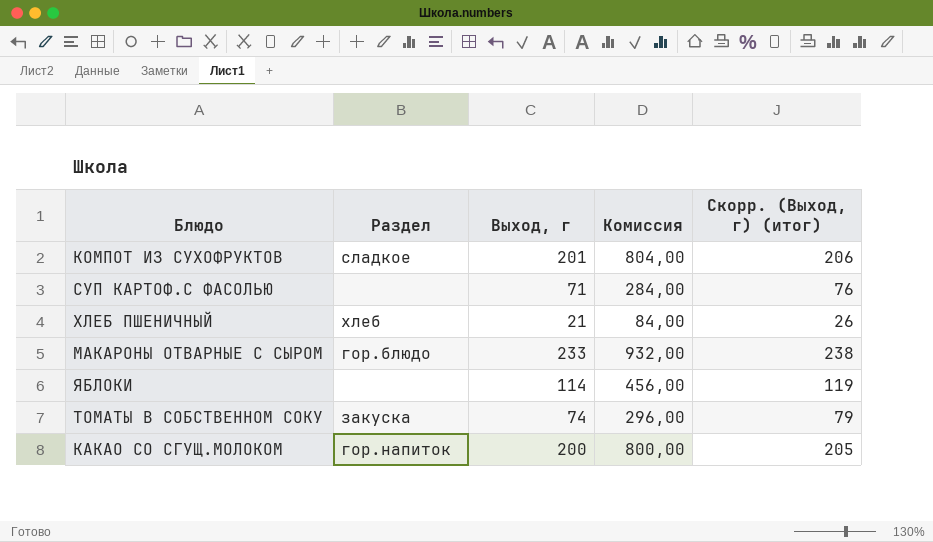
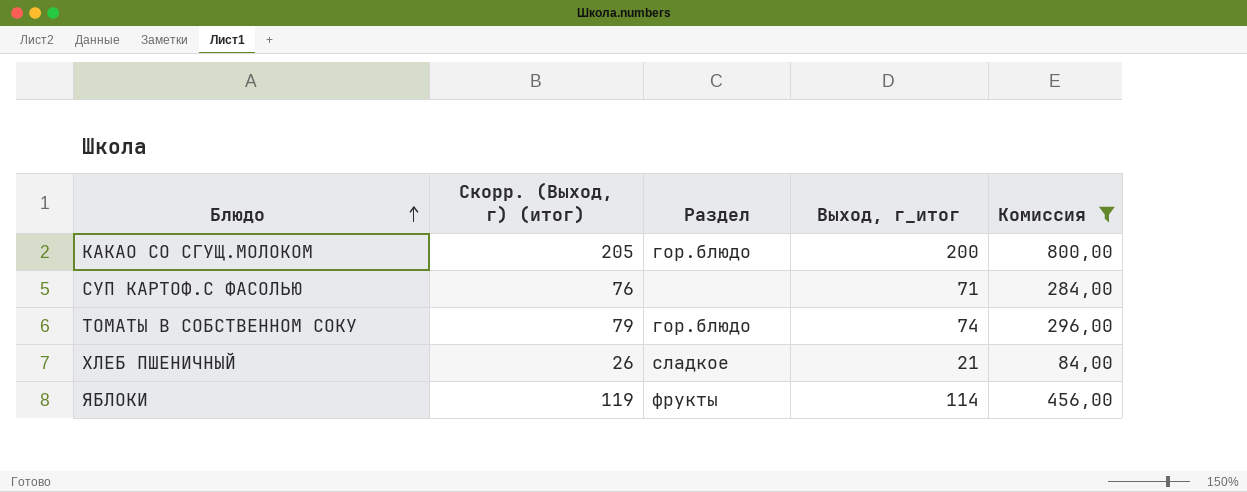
filter: none -> Комиссия <= 800,00
row order: none -> Блюдо ascending
column Скорр. (Выход, г) (итог) | position: 5 -> 2
column name: Выход, г -> Выход, г_итог
КАКАО СО СГУЩ.МОЛОКОМ | Раздел: гор.напиток -> гор.блюдо
ТОМАТЫ В СОБСТВЕННОМ СОКУ | Раздел: закуска -> гор.блюдо
ХЛЕБ ПШЕНИЧНЫЙ | Раздел: хлеб -> сладкое
ЯБЛОКИ | Раздел: none -> фрукты

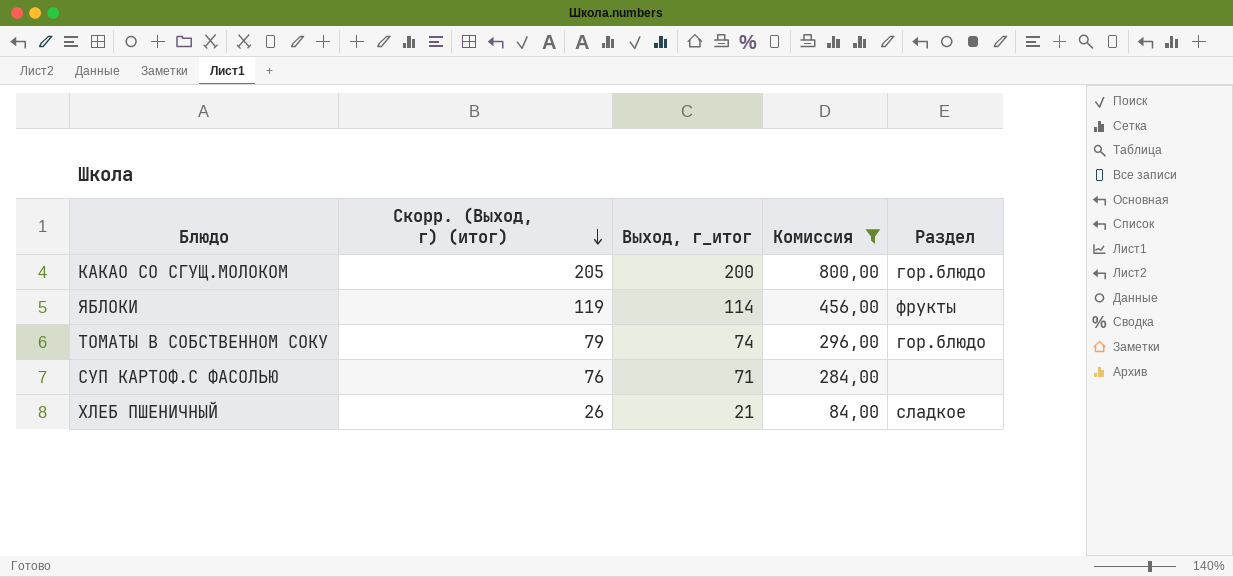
row order: Блюдо ascending -> Скорр. (Выход, г) (итог) descending
column Раздел | position: 3 -> 5

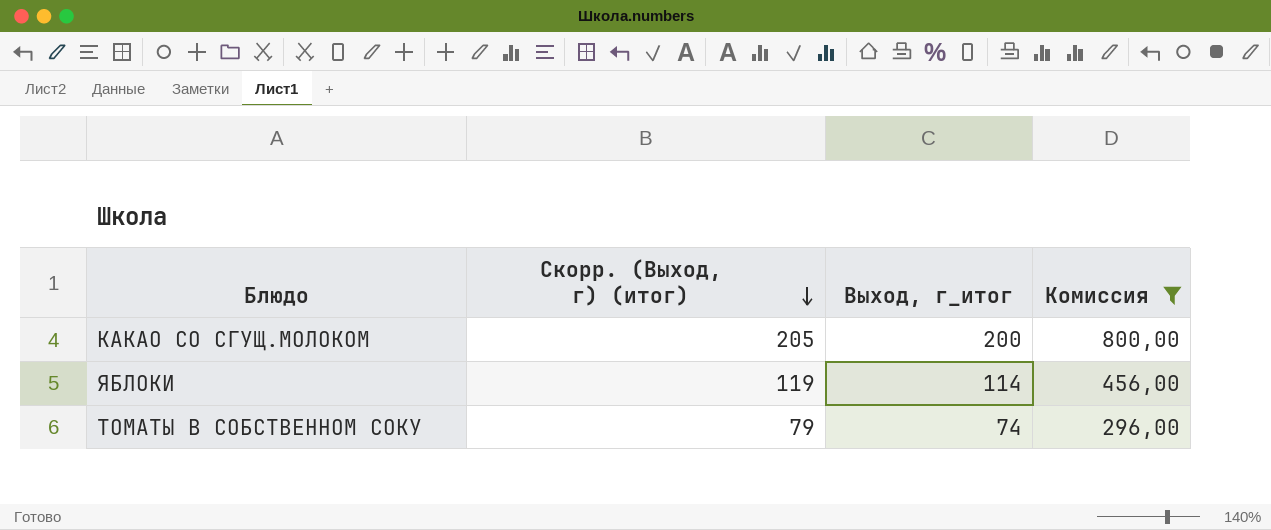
column Раздел | position: 5 -> none
row СУП КАРТОФ.С ФАСОЛЬЮ: 76 | 71 | 284,00 | none -> none
row ХЛЕБ ПШЕНИЧНЫЙ: 26 | 21 | 84,00 | сладкое -> none

